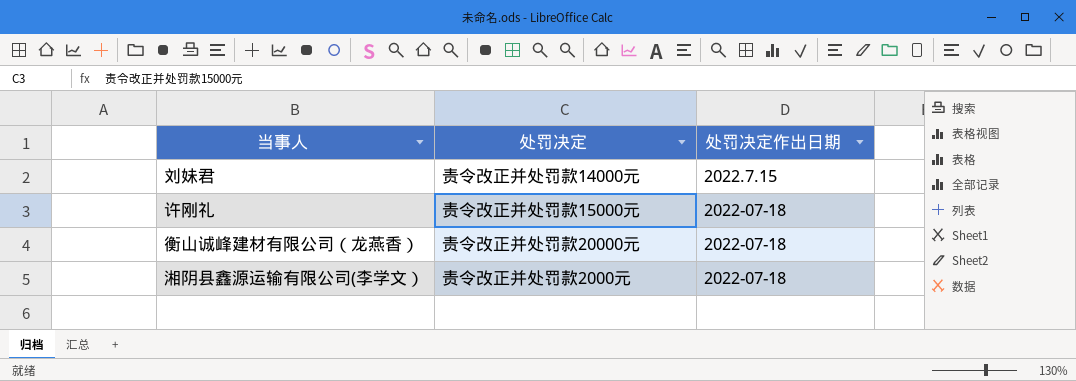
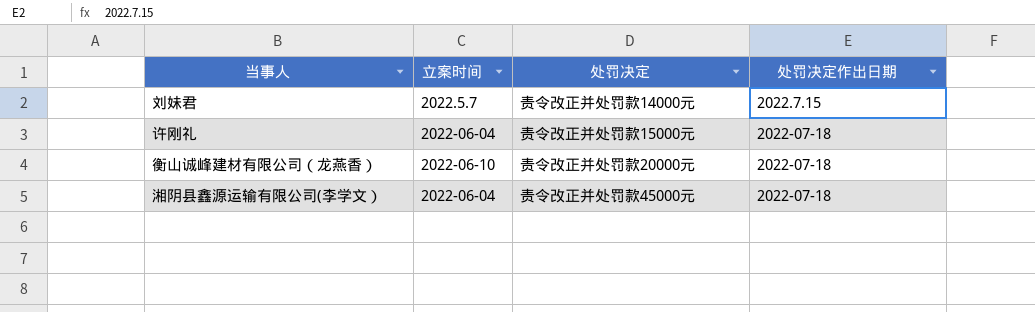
column 立案时间 | position: none -> 2
湘阴县鑫源运输有限公司(李学文） | 处罚决定: 责令改正并处罚款2000元 -> 责令改正并处罚款45000元

